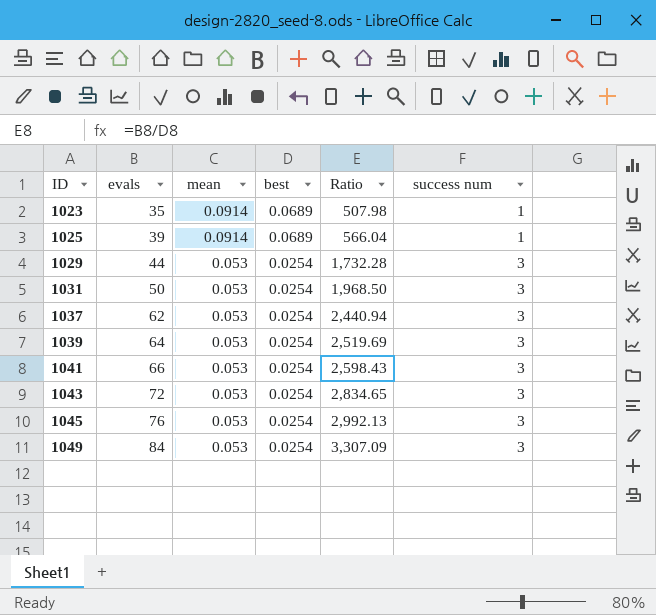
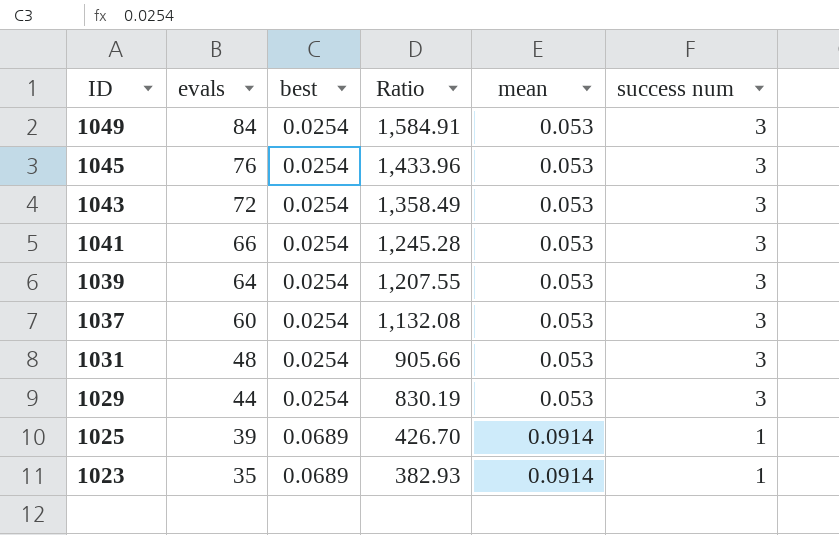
row order: ID ascending -> ID descending
column Ratio | formula: [evals] / [best] -> [evals] / [mean]
column mean | position: 3 -> 5
1037 | evals: 62 -> 60
1031 | evals: 50 -> 48

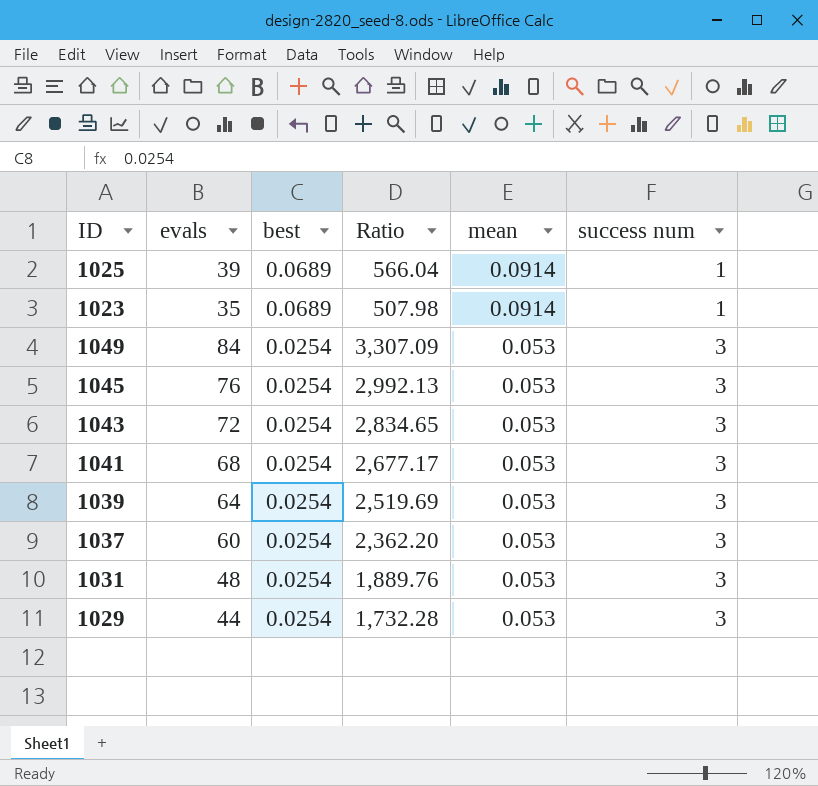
row order: ID descending -> best descending
column Ratio | formula: [evals] / [mean] -> [evals] / [best]
1041 | evals: 66 -> 68

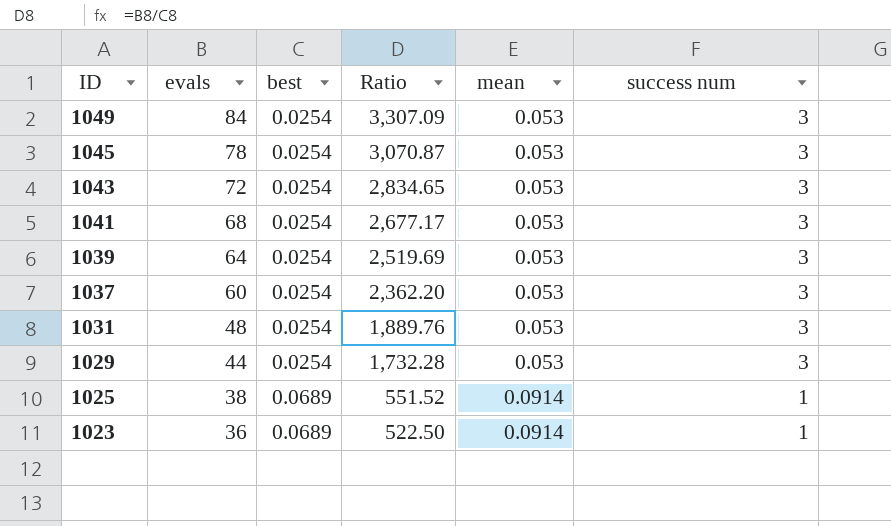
row order: best descending -> ID descending
1045 | evals: 76 -> 78
1045 | Ratio: 2,992.13 -> 3,070.87
1025 | evals: 39 -> 38
1025 | Ratio: 566.04 -> 551.52
1023 | evals: 35 -> 36
1023 | Ratio: 507.98 -> 522.50

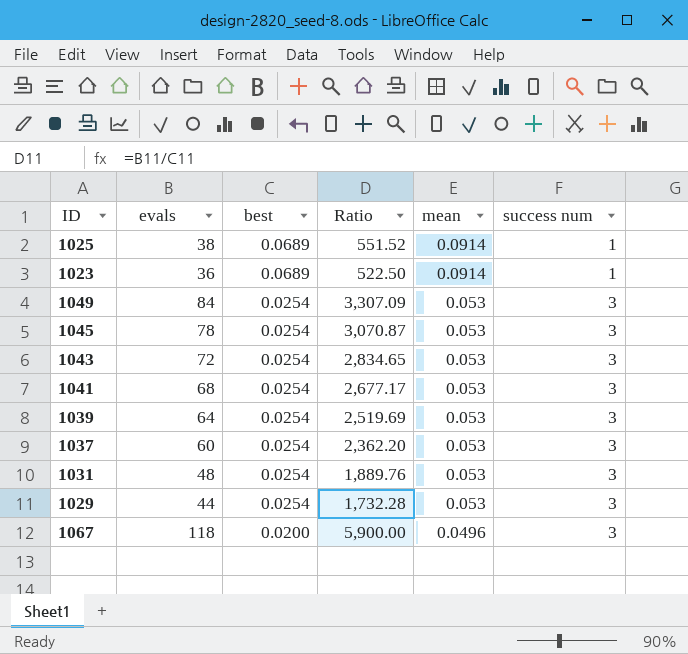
row order: ID descending -> best descending
row 1067: none -> 118 | 0.0200 | 5,900.00 | 0.0496 | 3

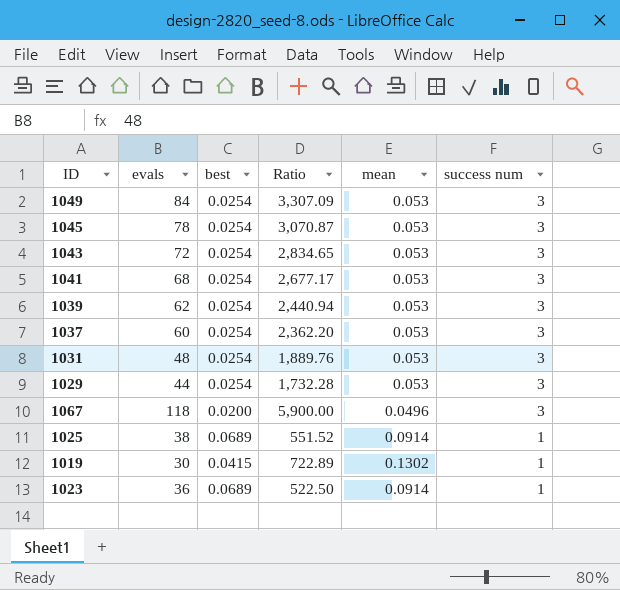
row order: best descending -> success num descending
1039 | evals: 64 -> 62
1039 | Ratio: 2,519.69 -> 2,440.94
row 1019: none -> 30 | 0.0415 | 722.89 | 0.1302 | 1

